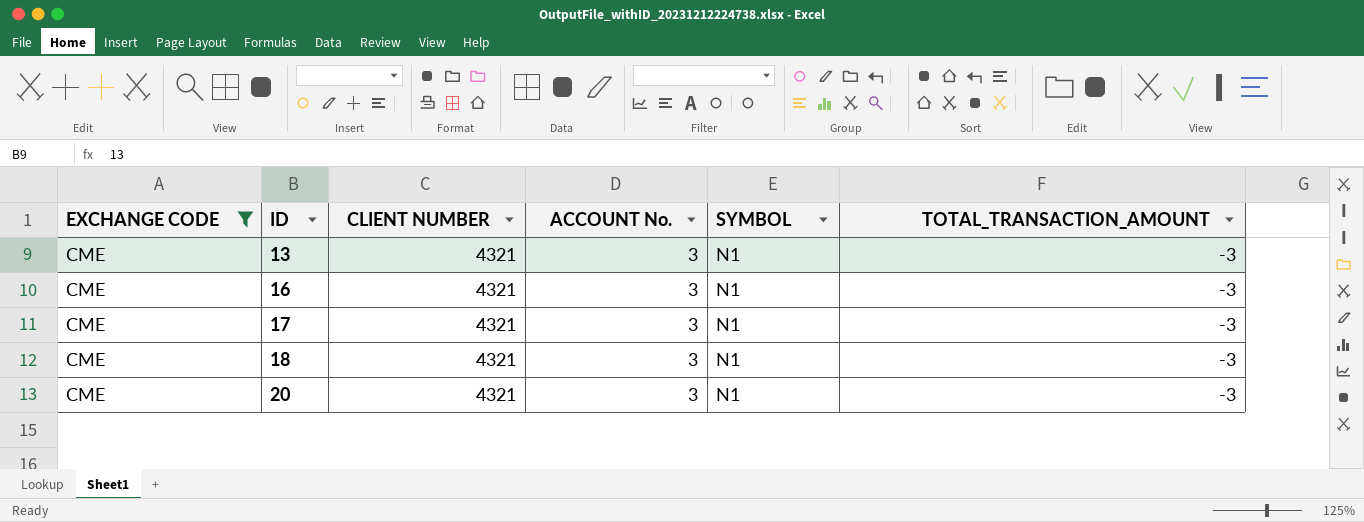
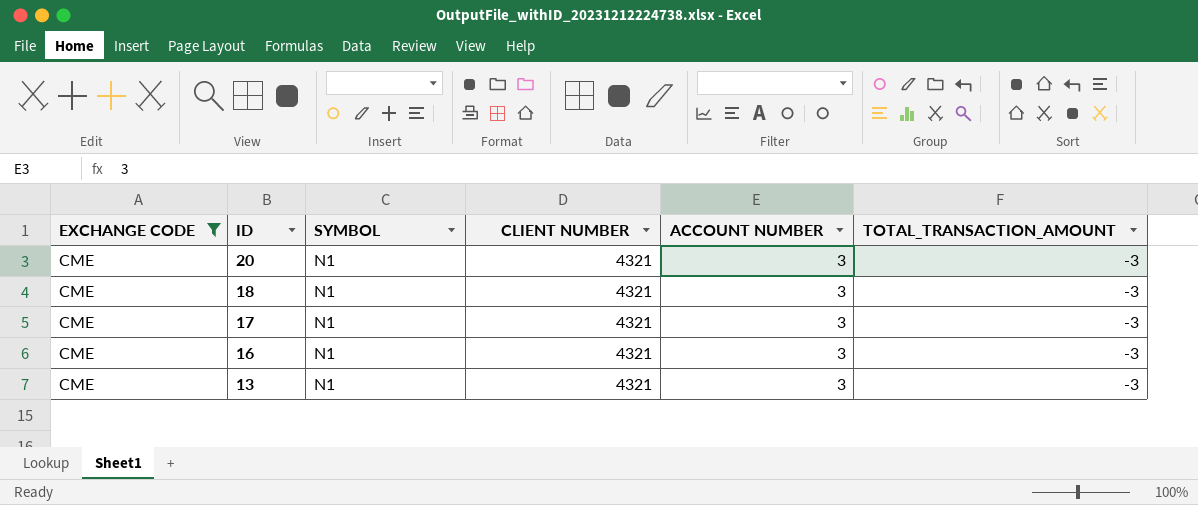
row order: ID ascending -> ID descending
column SYMBOL | position: 5 -> 3
column name: ACCOUNT No. -> ACCOUNT NUMBER

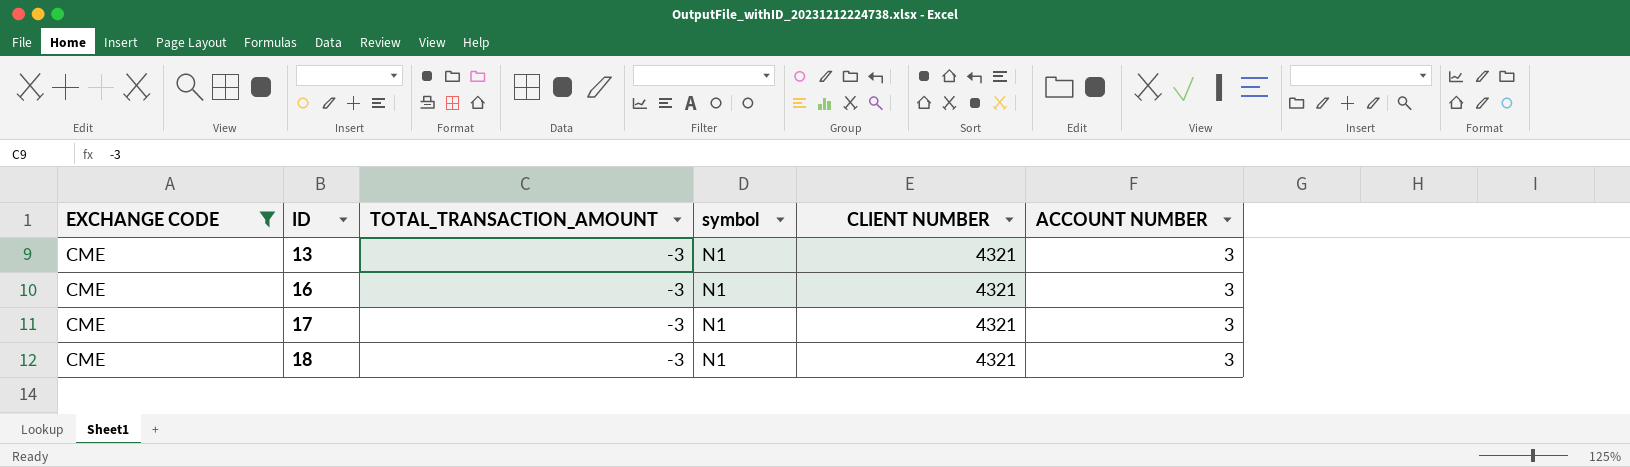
row order: ID descending -> ID ascending
column TOTAL_TRANSACTION_AMOUNT | position: 6 -> 3
column name: SYMBOL -> symbol
row 20: CME | N1 | 4321 | 3 | -3 -> none

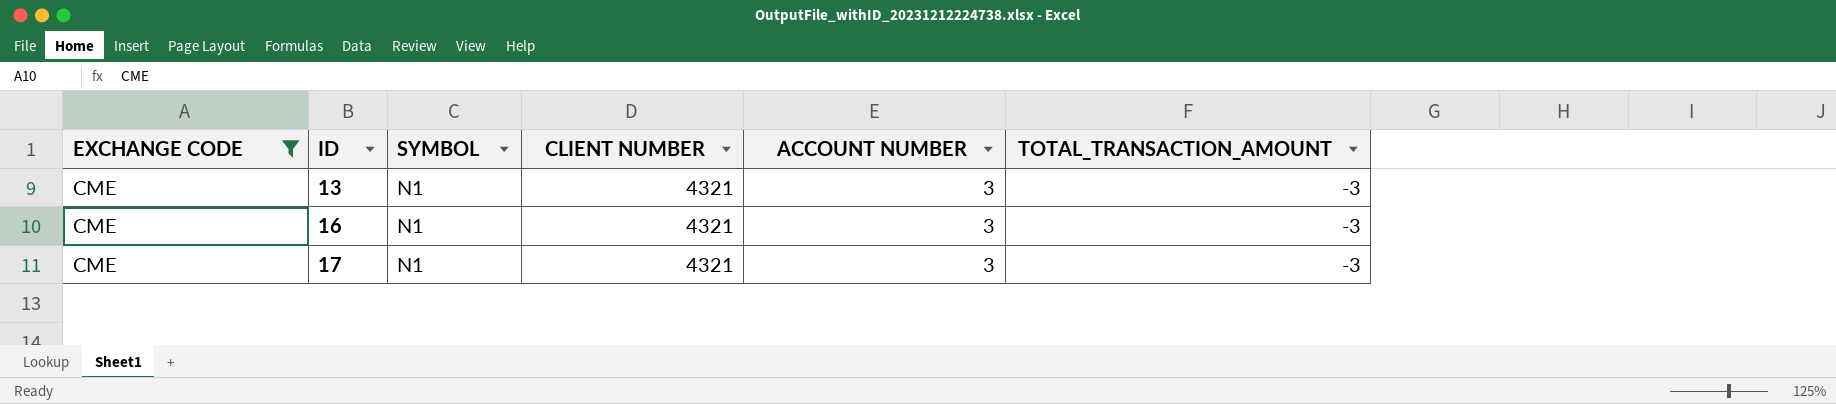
column name: symbol -> SYMBOL
column TOTAL_TRANSACTION_AMOUNT | position: 3 -> 6
row 18: CME | -3 | N1 | 4321 | 3 -> none

